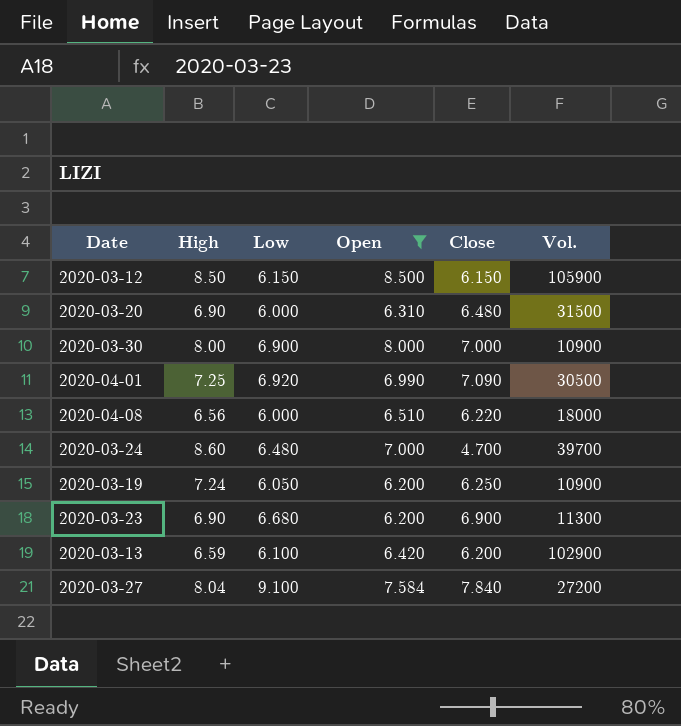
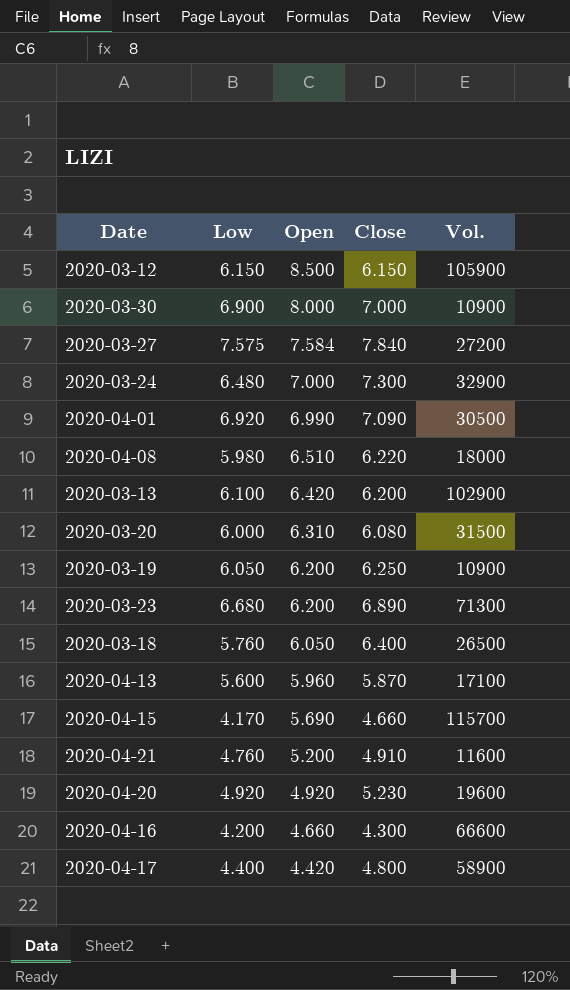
filter: Open >= 6.200 -> none
row order: none -> Open descending
column High | position: 2 -> none
2020-03-27 | Low: 9.100 -> 7.575
2020-03-24 | Close: 4.700 -> 7.300
2020-03-24 | Vol.: 39700 -> 32900
2020-04-08 | Low: 6.000 -> 5.980
2020-03-20 | Close: 6.480 -> 6.080
2020-03-23 | Close: 6.900 -> 6.890
2020-03-23 | Vol.: 11300 -> 71300

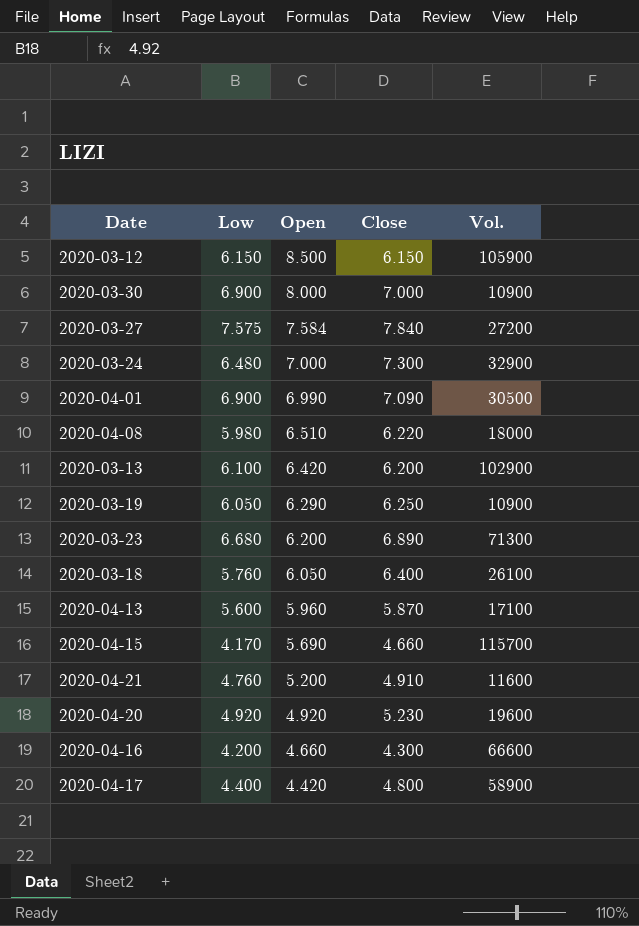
row 2020-03-20: 6.000 | 6.310 | 6.080 | 31500 -> none
2020-04-01 | Low: 6.920 -> 6.900
2020-03-19 | Open: 6.200 -> 6.290
2020-03-18 | Vol.: 26500 -> 26100

